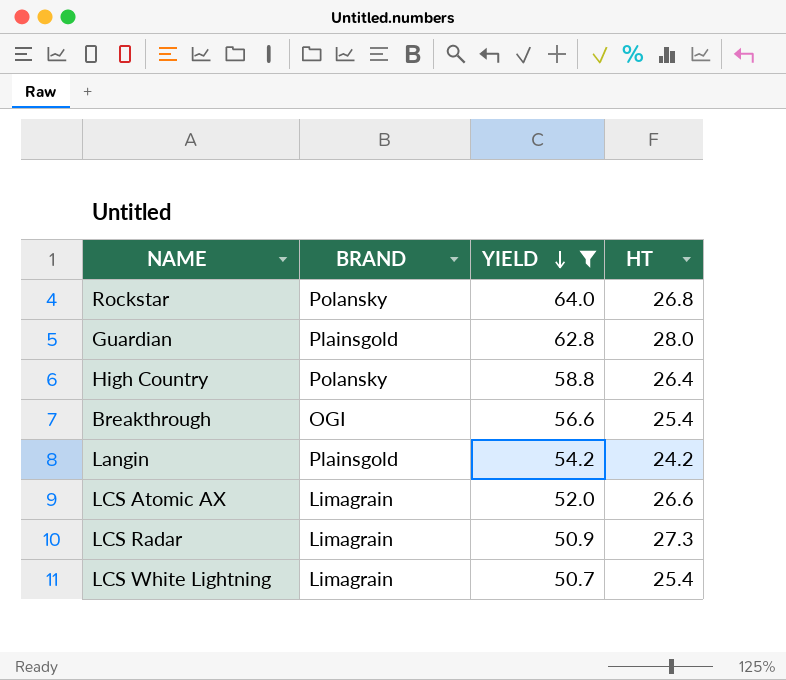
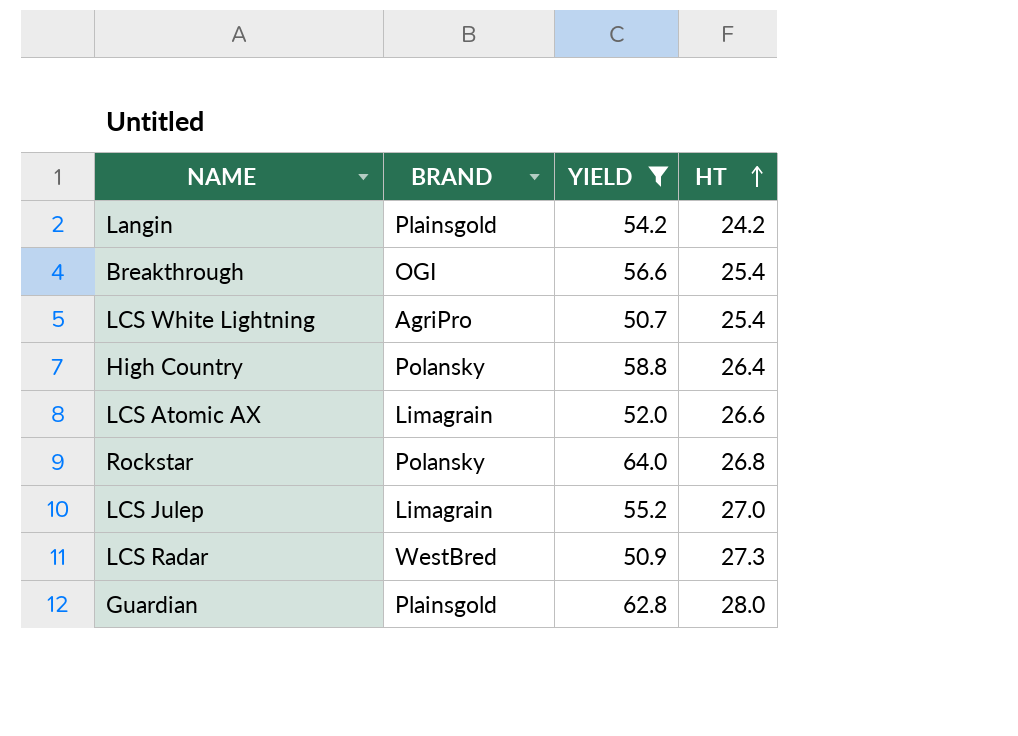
row order: YIELD descending -> HT ascending
LCS White Lightning | BRAND: Limagrain -> AgriPro
row LCS Julep: none -> Limagrain | 55.2 | 27.0
LCS Radar | BRAND: Limagrain -> WestBred

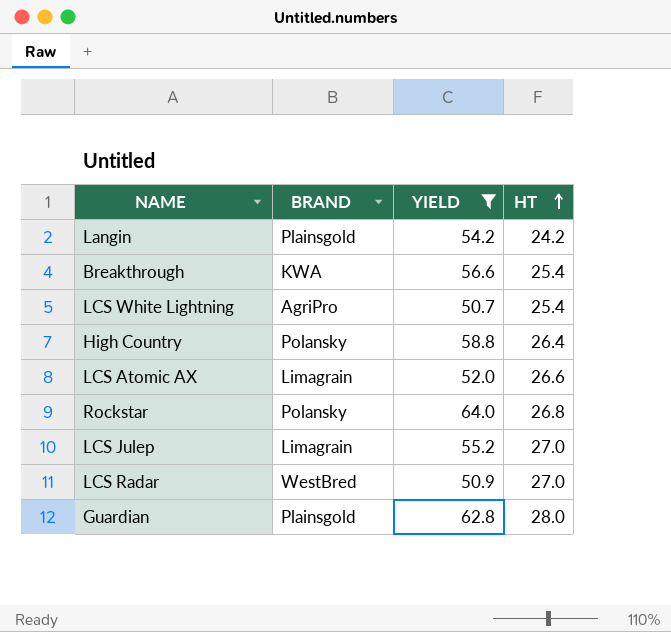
Breakthrough | BRAND: OGI -> KWA
LCS Radar | HT: 27.3 -> 27.0

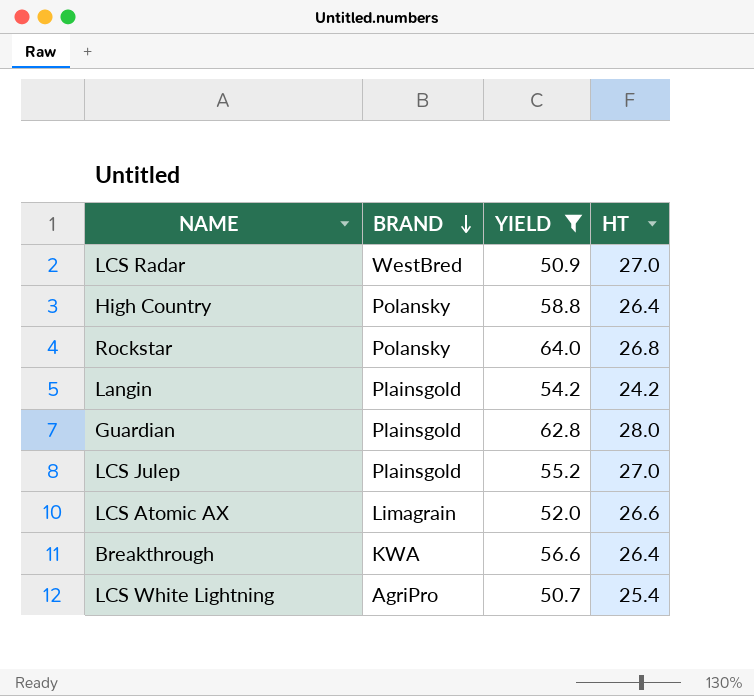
row order: HT ascending -> BRAND descending
LCS Julep | BRAND: Limagrain -> Plainsgold
Breakthrough | HT: 25.4 -> 26.4

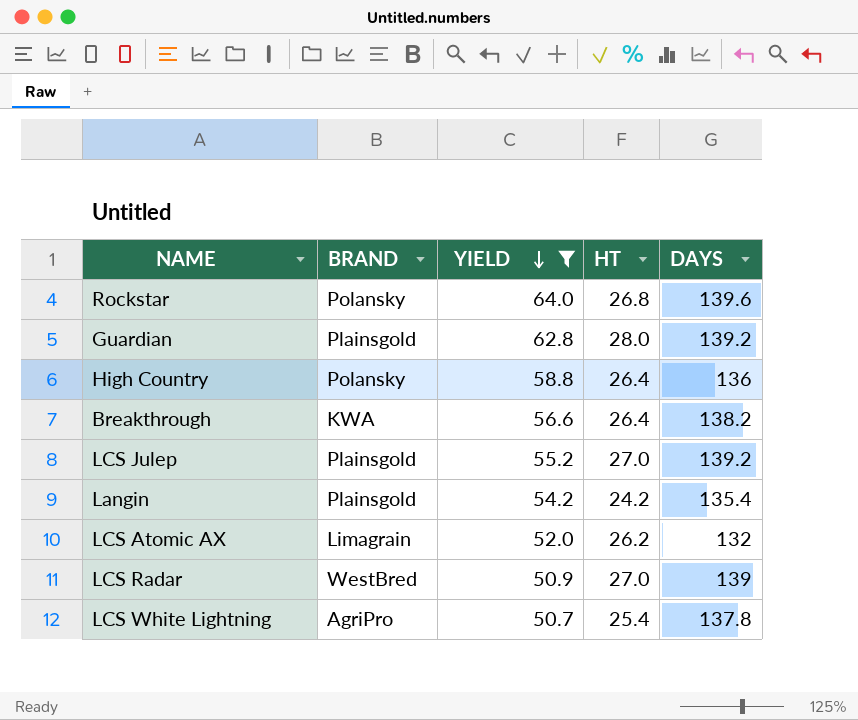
row order: BRAND descending -> YIELD descending
column DAYS | position: none -> 5
LCS Atomic AX | HT: 26.6 -> 26.2

